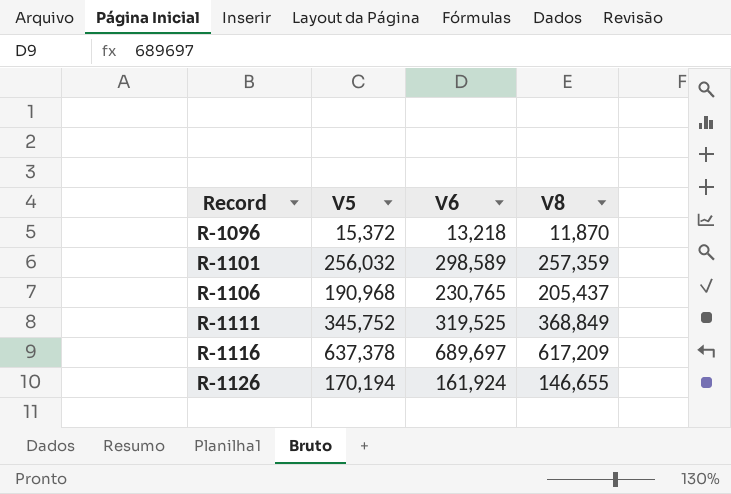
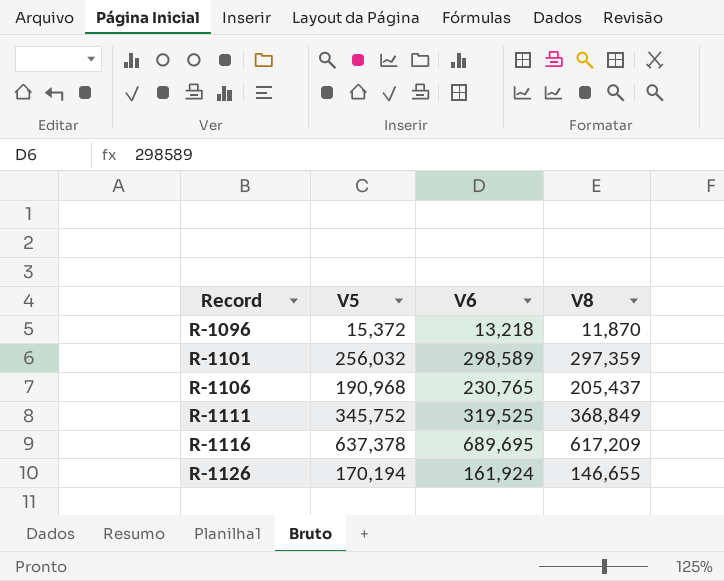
R-1101 | V8: 257,359 -> 297,359
R-1116 | V6: 689,697 -> 689,695

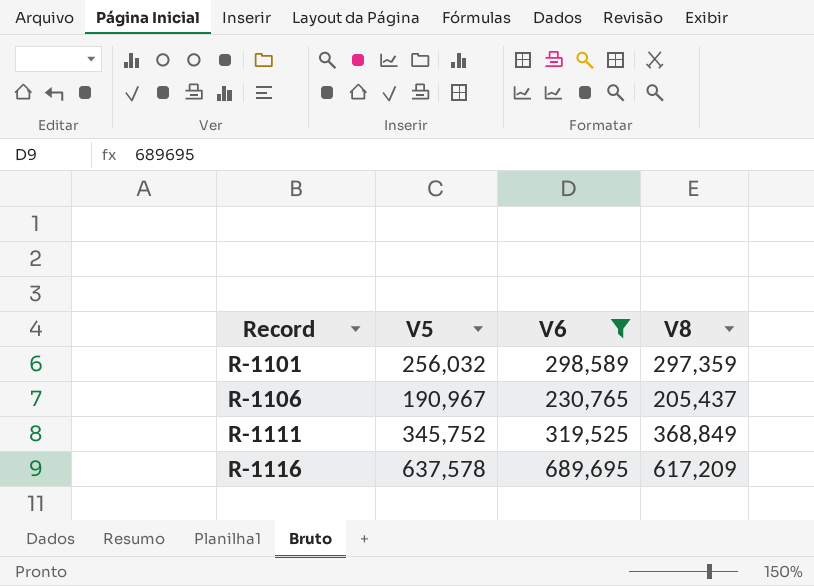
filter: none -> V6 >= 230,765
R-1106 | V5: 190,968 -> 190,967
R-1116 | V5: 637,378 -> 637,578

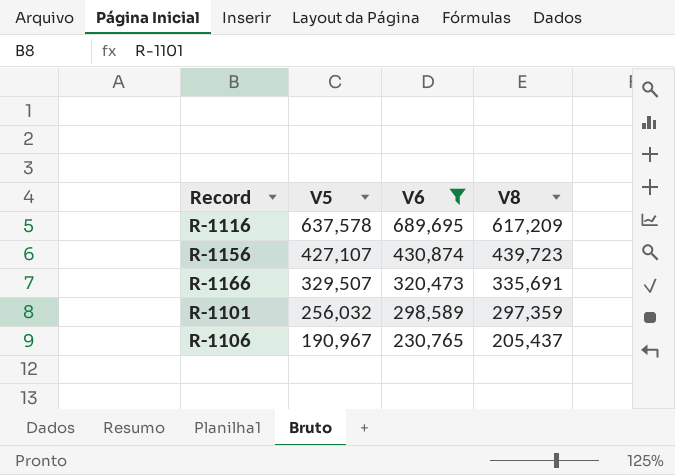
row order: Record ascending -> V5 descending
row R-1111: 345,752 | 319,525 | 368,849 -> none
row R-1156: none -> 427,107 | 430,874 | 439,723
row R-1166: none -> 329,507 | 320,473 | 335,691

